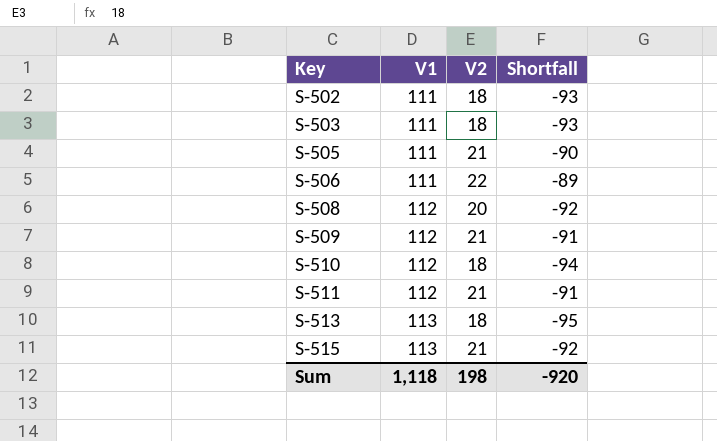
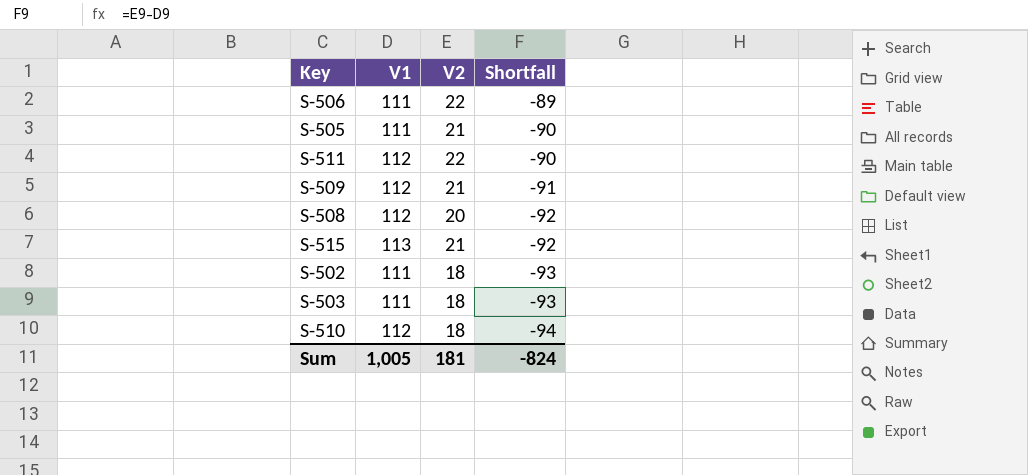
row order: Key ascending -> Shortfall descending
row S-513: 113 | 18 | -95 -> none
S-511 | V2: 21 -> 22
S-511 | Shortfall: -91 -> -90
Sum | V1: 1,118 -> 1,005
Sum | V2: 198 -> 181
Sum | Shortfall: -920 -> -824

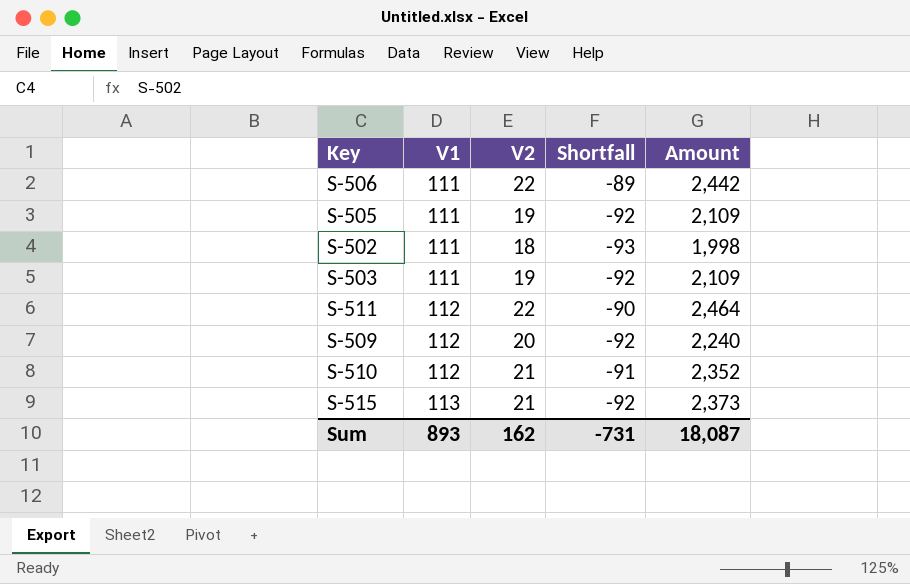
row order: Shortfall descending -> V1 ascending
column Amount | formula: none -> [V1] * [V2]
row S-508: 112 | 20 | -92 -> none
S-505 | V2: 21 -> 19
S-505 | Shortfall: -90 -> -92
S-503 | V2: 18 -> 19
S-503 | Shortfall: -93 -> -92
S-509 | V2: 21 -> 20
S-509 | Shortfall: -91 -> -92
S-510 | V2: 18 -> 21
S-510 | Shortfall: -94 -> -91
Sum | V1: 1,005 -> 893
Sum | V2: 181 -> 162
Sum | Shortfall: -824 -> -731

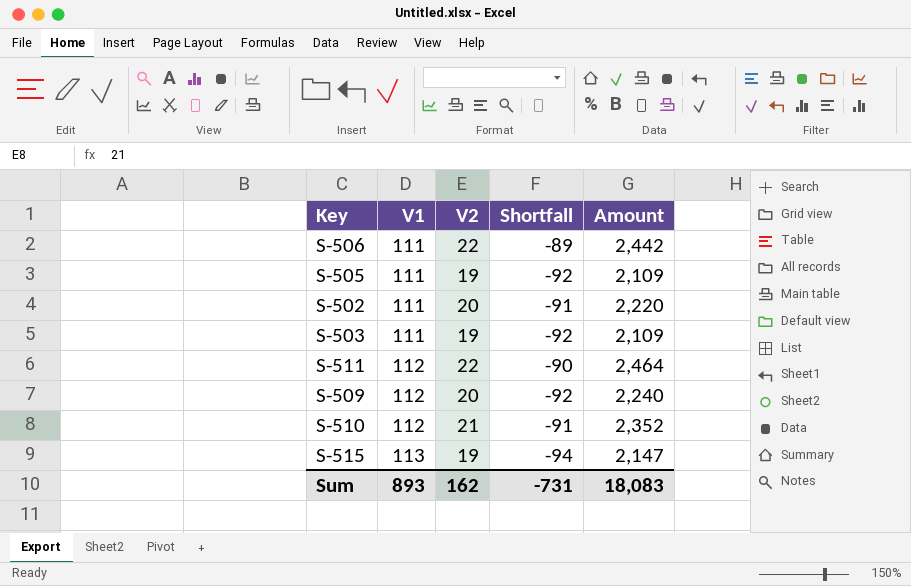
S-502 | V2: 18 -> 20
S-502 | Shortfall: -93 -> -91
S-502 | Amount: 1,998 -> 2,220
S-515 | V2: 21 -> 19
S-515 | Shortfall: -92 -> -94
S-515 | Amount: 2,373 -> 2,147
Sum | Amount: 18,087 -> 18,083

